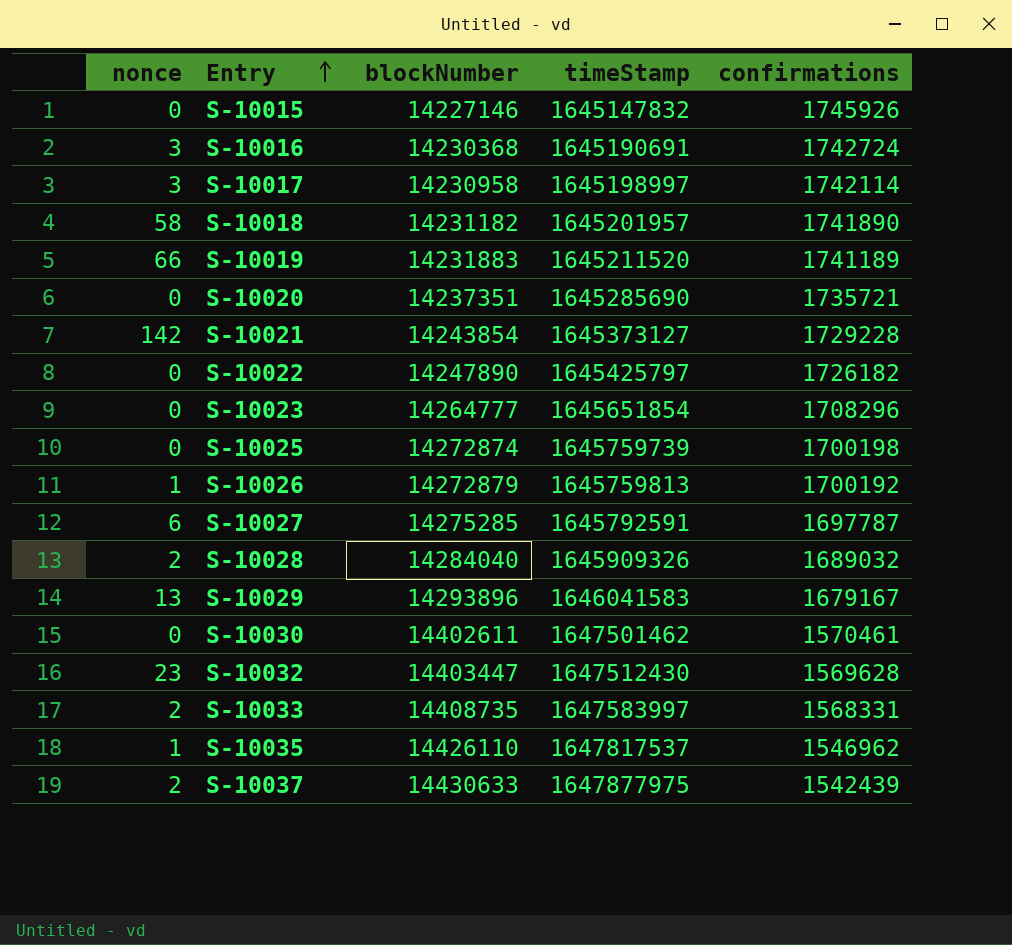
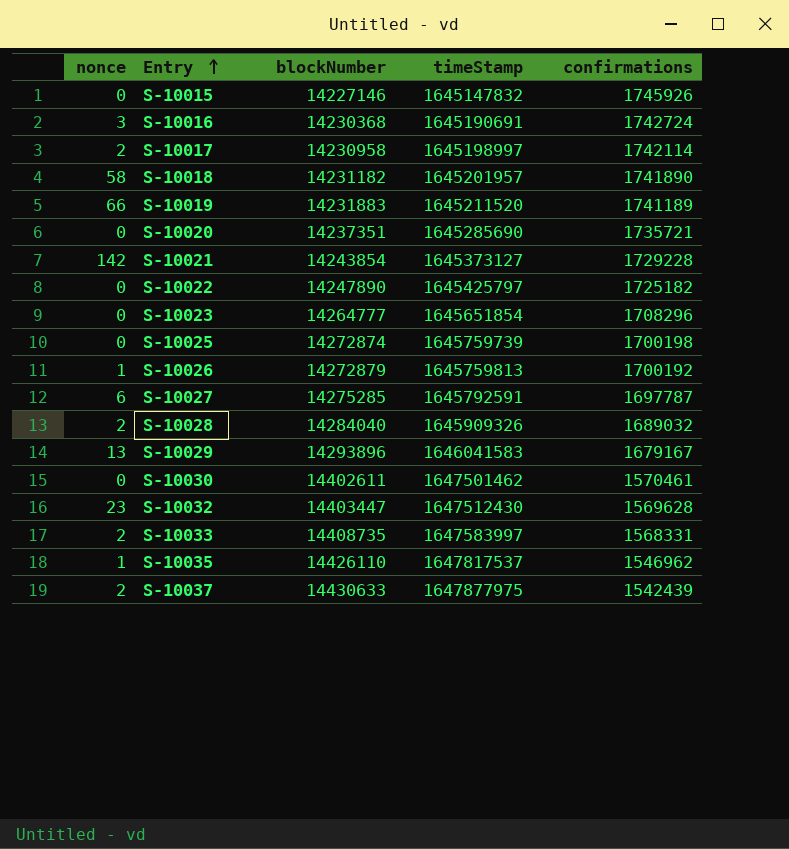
S-10017 | nonce: 3 -> 2
S-10022 | confirmations: 1726182 -> 1725182

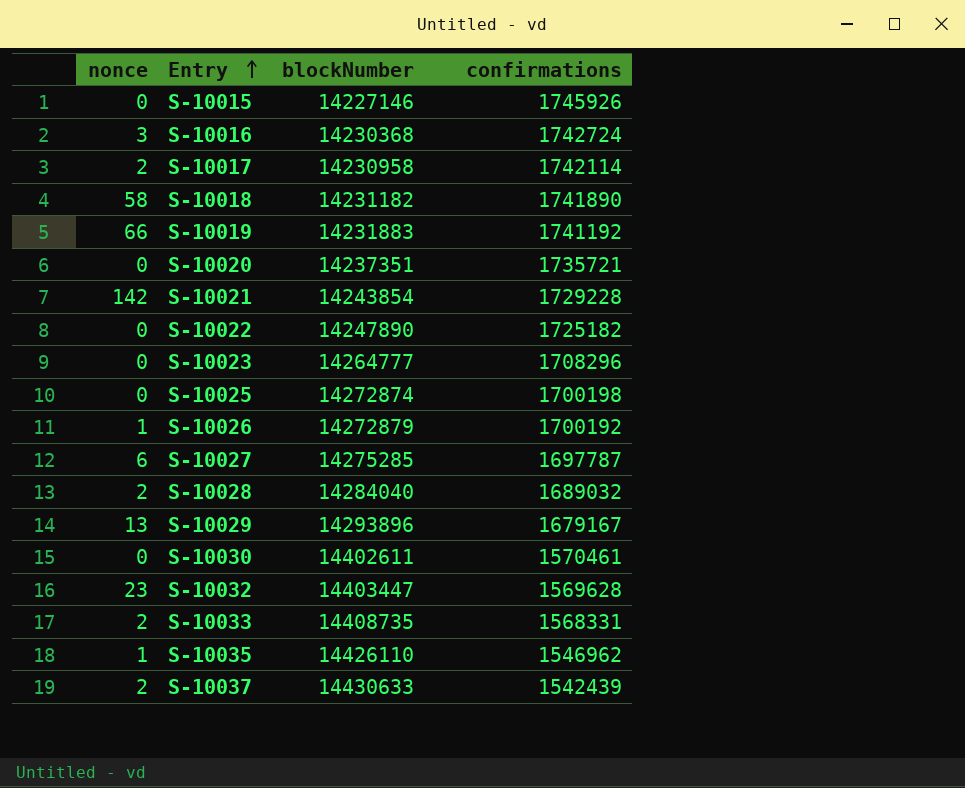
column timeStamp | position: 4 -> none
S-10019 | confirmations: 1741189 -> 1741192

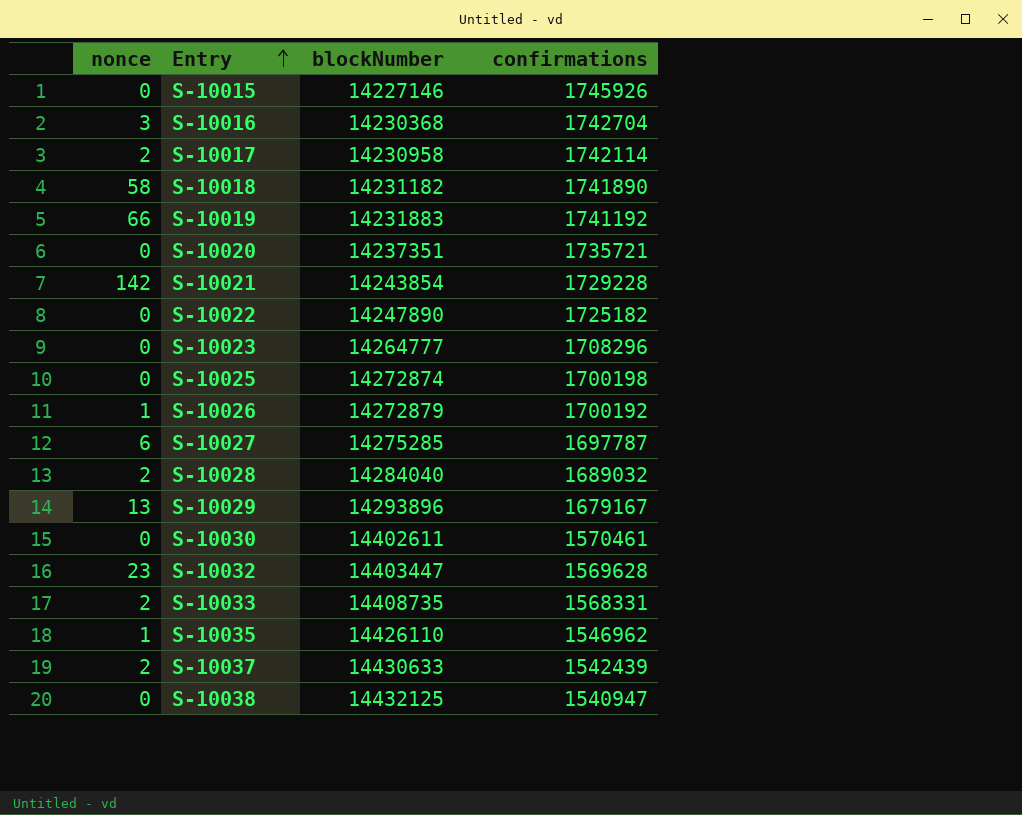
S-10016 | confirmations: 1742724 -> 1742704
row S-10038: none -> 0 | 14432125 | 1540947

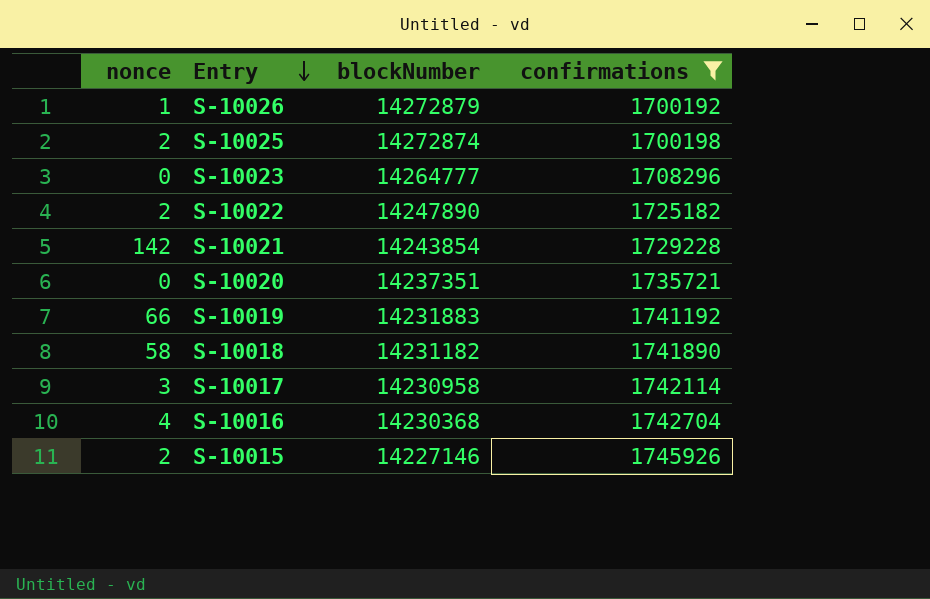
filter: none -> confirmations >= 1700192
row order: Entry ascending -> Entry descending
S-10025 | nonce: 0 -> 2
S-10022 | nonce: 0 -> 2
S-10017 | nonce: 2 -> 3
S-10016 | nonce: 3 -> 4
S-10015 | nonce: 0 -> 2

